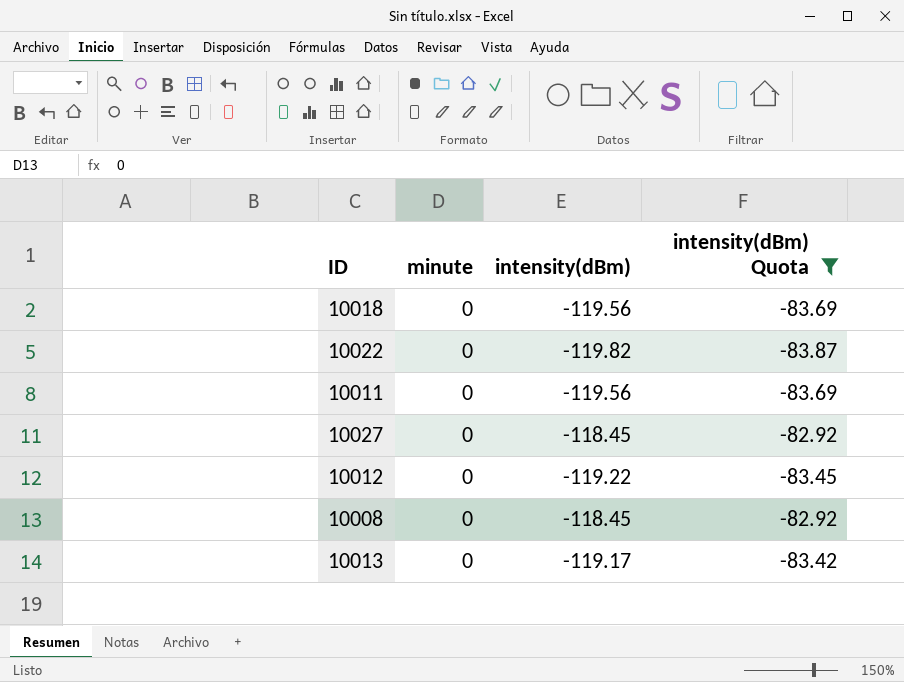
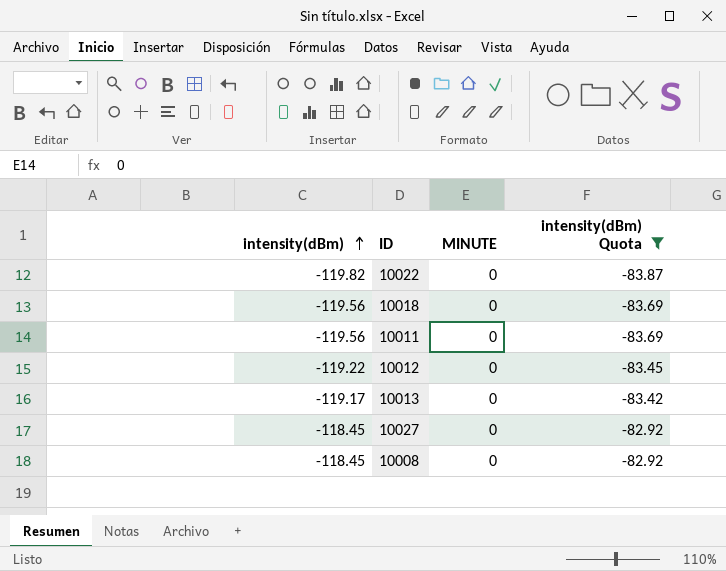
row order: none -> intensity(dBm) ascending
column intensity(dBm) | position: 3 -> 1
column name: minute -> MINUTE

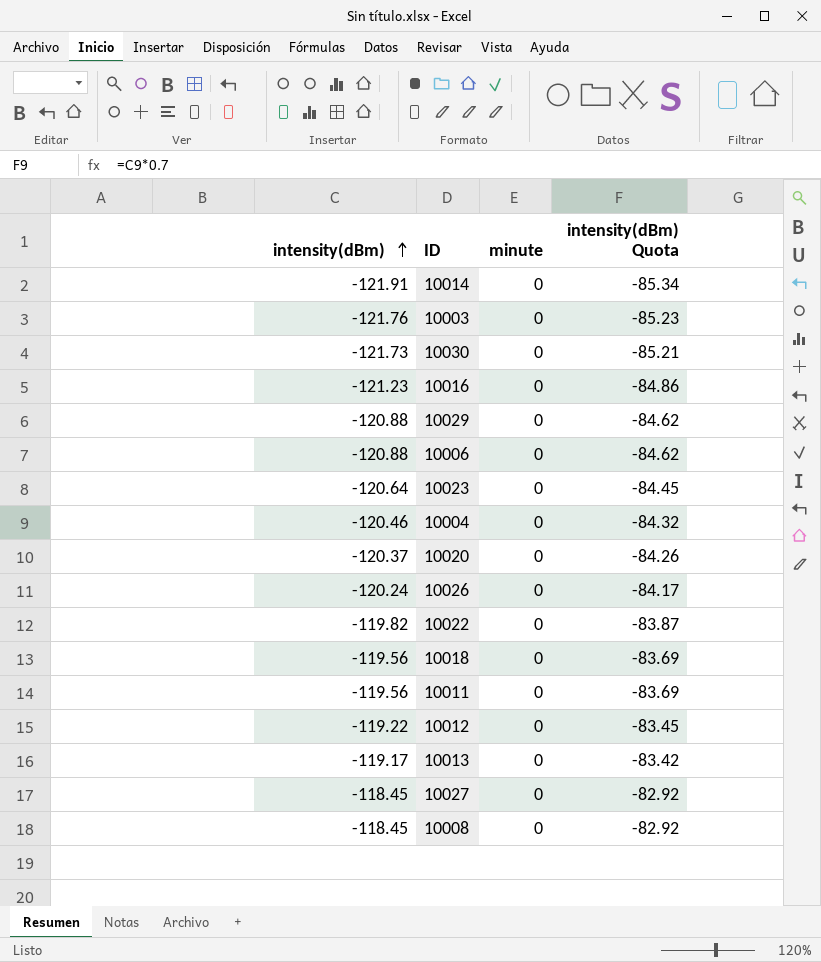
filter: intensity(dBm) Quota >= -83.87 -> none
column name: MINUTE -> minute

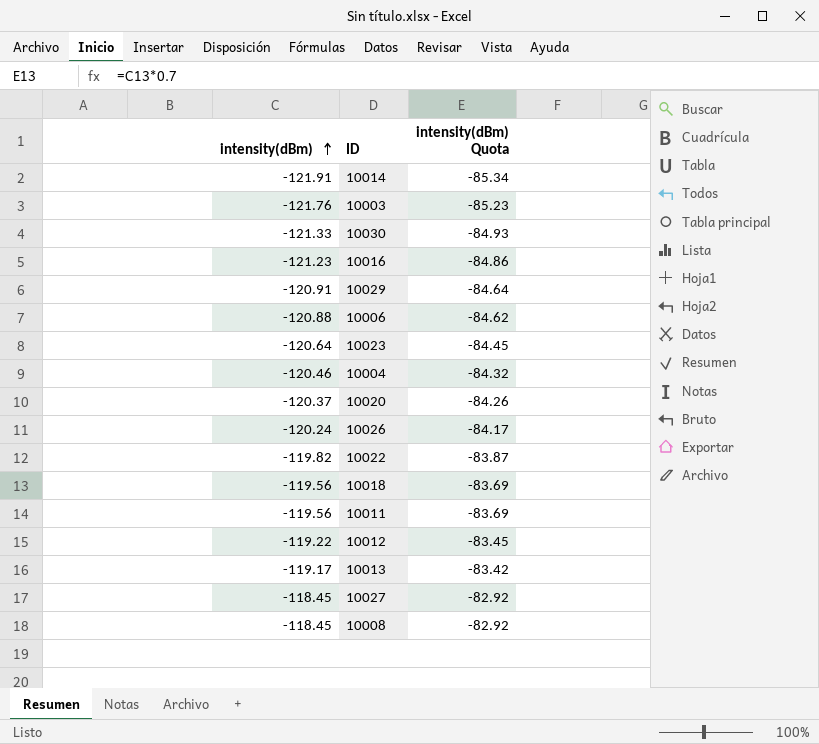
column minute | position: 3 -> none
10030 | intensity(dBm): -121.73 -> -121.33
10030 | intensity(dBm) Quota: -85.21 -> -84.93
10029 | intensity(dBm): -120.88 -> -120.91
10029 | intensity(dBm) Quota: -84.62 -> -84.64

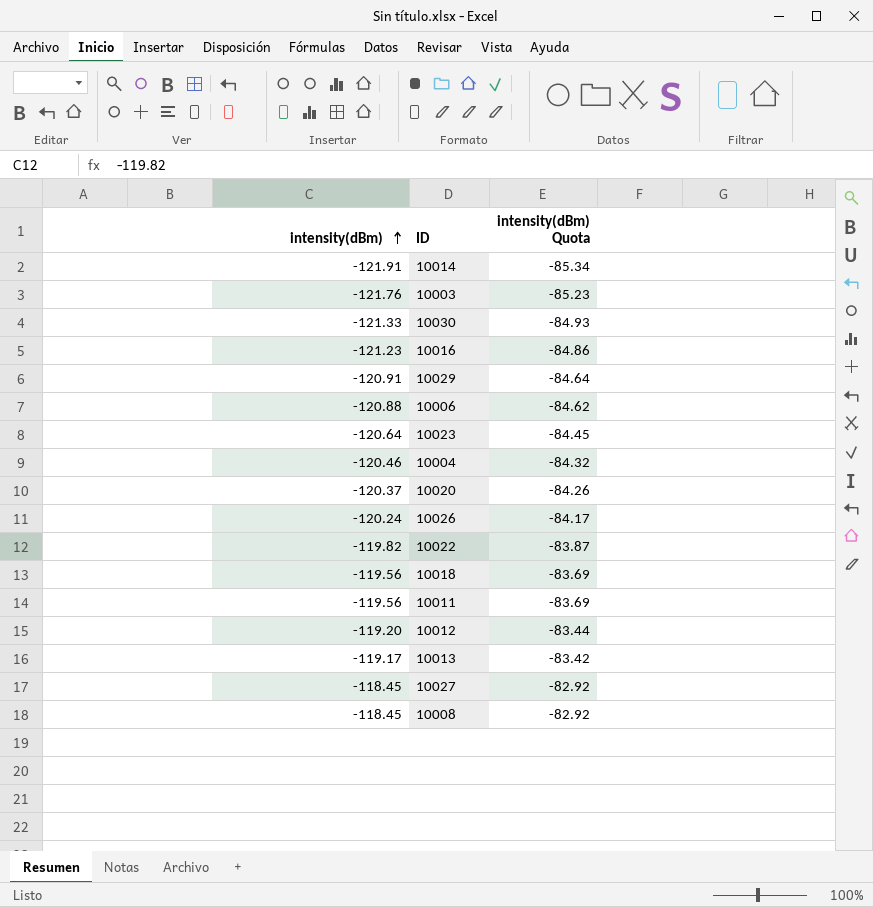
10012 | intensity(dBm): -119.22 -> -119.20
10012 | intensity(dBm) Quota: -83.45 -> -83.44

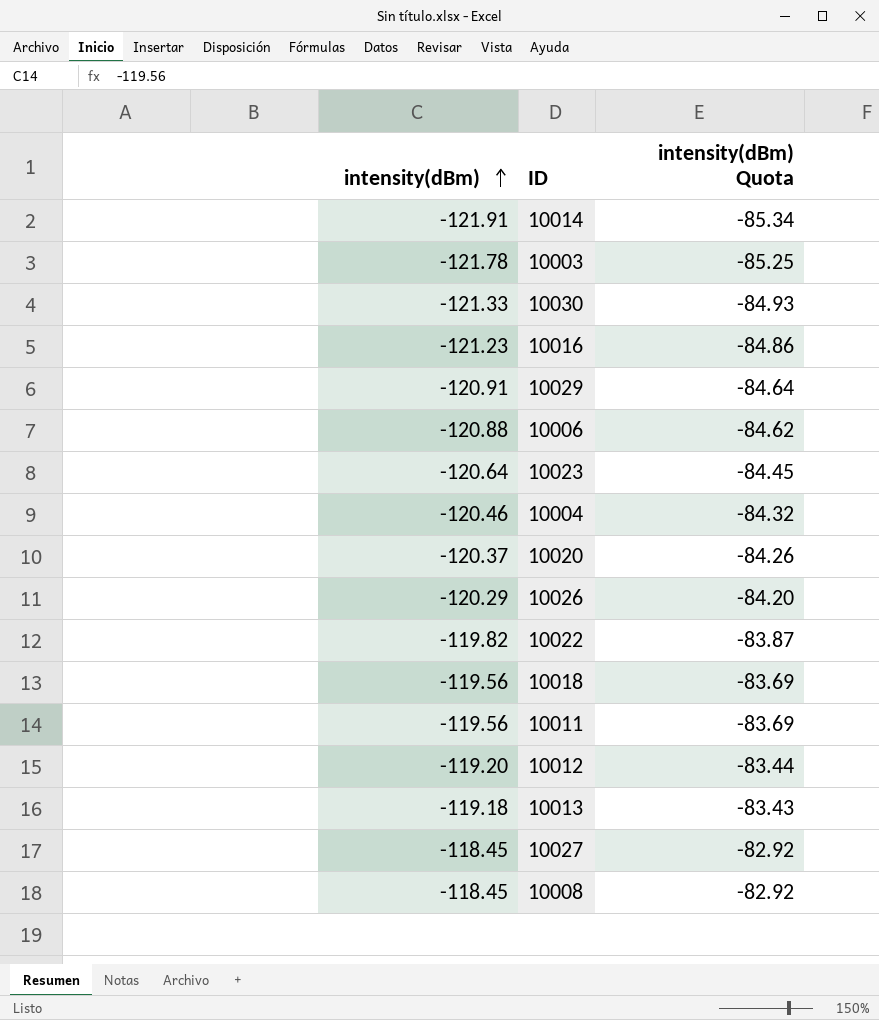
10003 | intensity(dBm): -121.76 -> -121.78
10003 | intensity(dBm) Quota: -85.23 -> -85.25
10026 | intensity(dBm): -120.24 -> -120.29
10026 | intensity(dBm) Quota: -84.17 -> -84.20
10013 | intensity(dBm): -119.17 -> -119.18
10013 | intensity(dBm) Quota: -83.42 -> -83.43

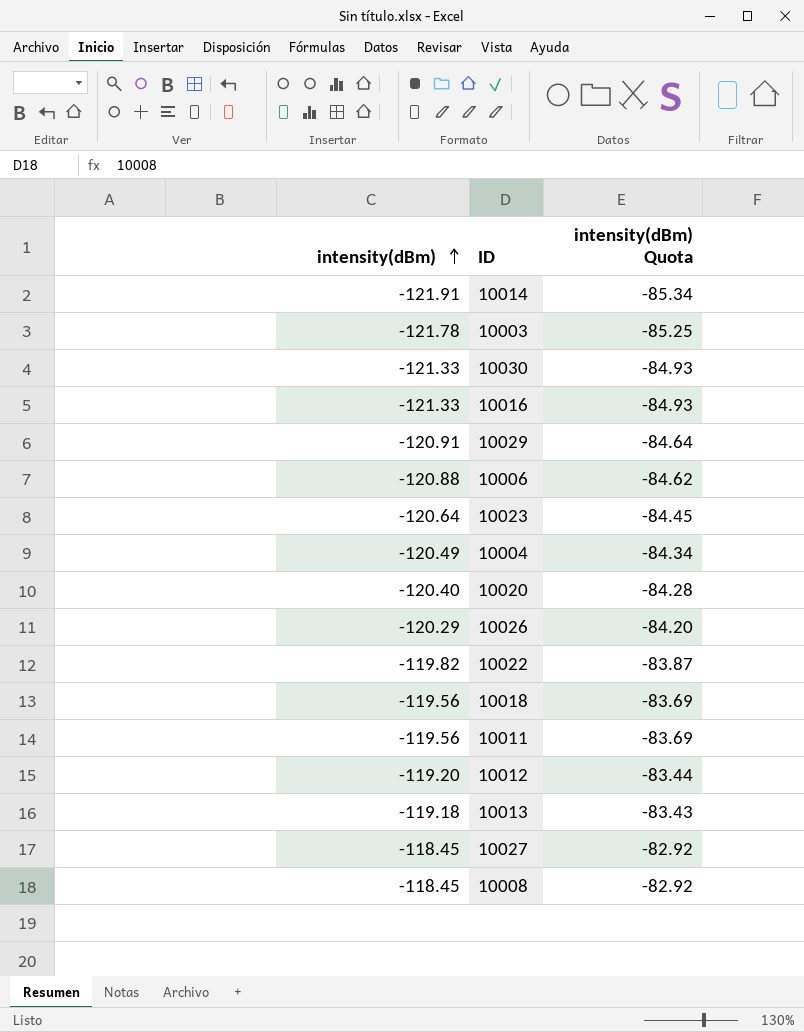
10016 | intensity(dBm): -121.23 -> -121.33
10016 | intensity(dBm) Quota: -84.86 -> -84.93
10004 | intensity(dBm): -120.46 -> -120.49
10004 | intensity(dBm) Quota: -84.32 -> -84.34
10020 | intensity(dBm): -120.37 -> -120.40
10020 | intensity(dBm) Quota: -84.26 -> -84.28

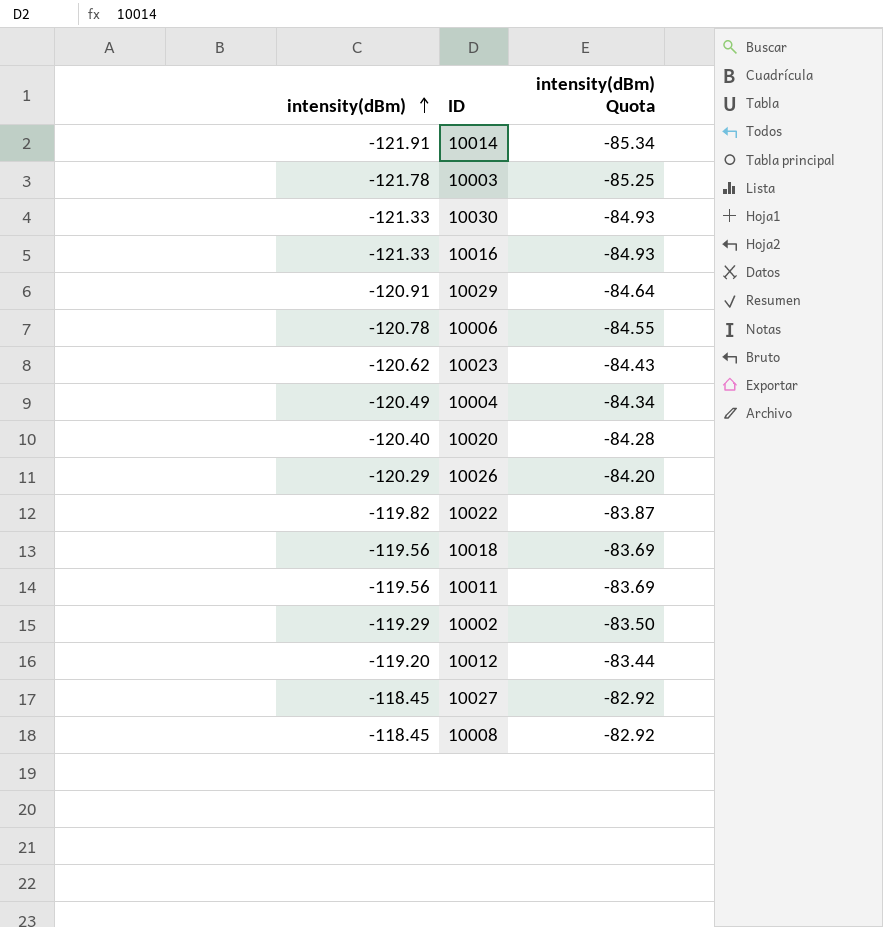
row 10013: -119.18 | -83.43 -> none
10006 | intensity(dBm): -120.88 -> -120.78
10006 | intensity(dBm) Quota: -84.62 -> -84.55
10023 | intensity(dBm): -120.64 -> -120.62
10023 | intensity(dBm) Quota: -84.45 -> -84.43
row 10002: none -> -119.29 | -83.50

